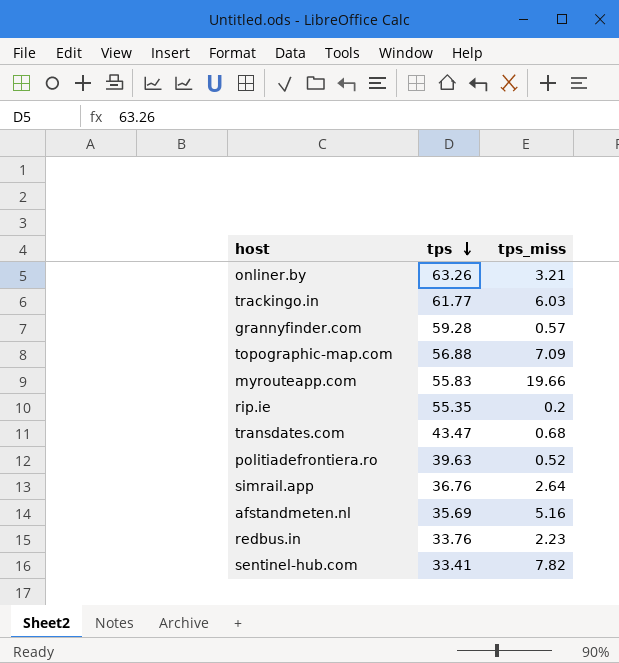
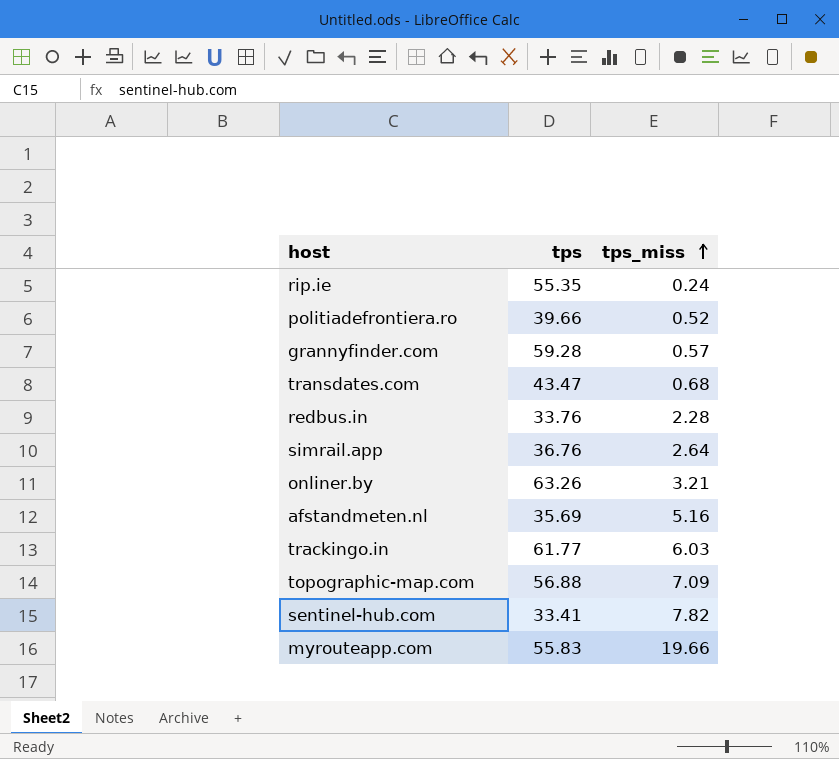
row order: tps descending -> tps_miss ascending
rip.ie | tps_miss: 0.2 -> 0.24
politiadefrontiera.ro | tps: 39.63 -> 39.66
redbus.in | tps_miss: 2.23 -> 2.28

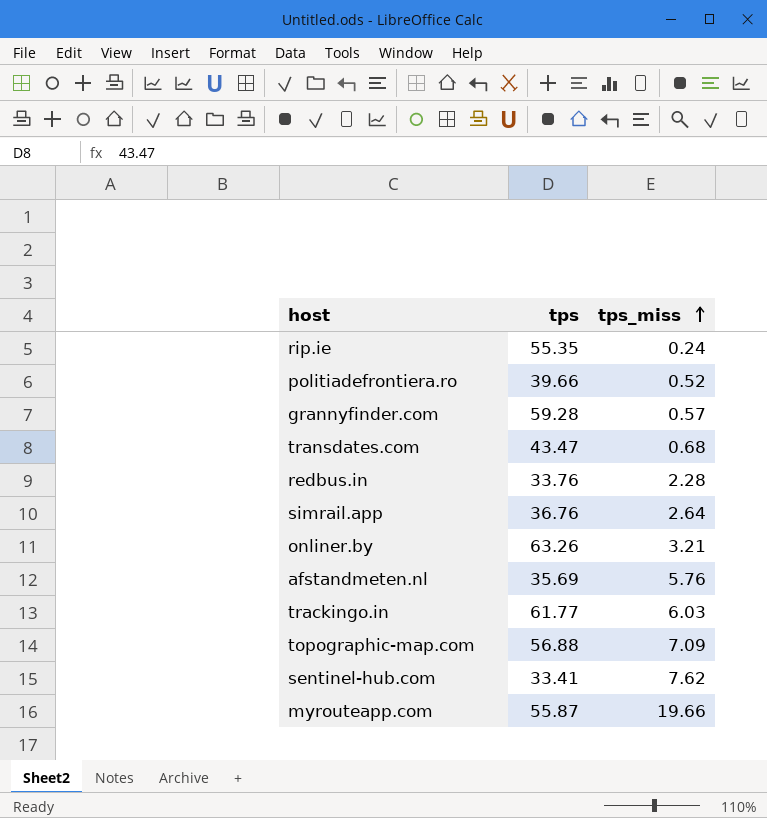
afstandmeten.nl | tps_miss: 5.16 -> 5.76
sentinel-hub.com | tps_miss: 7.82 -> 7.62
myrouteapp.com | tps: 55.83 -> 55.87

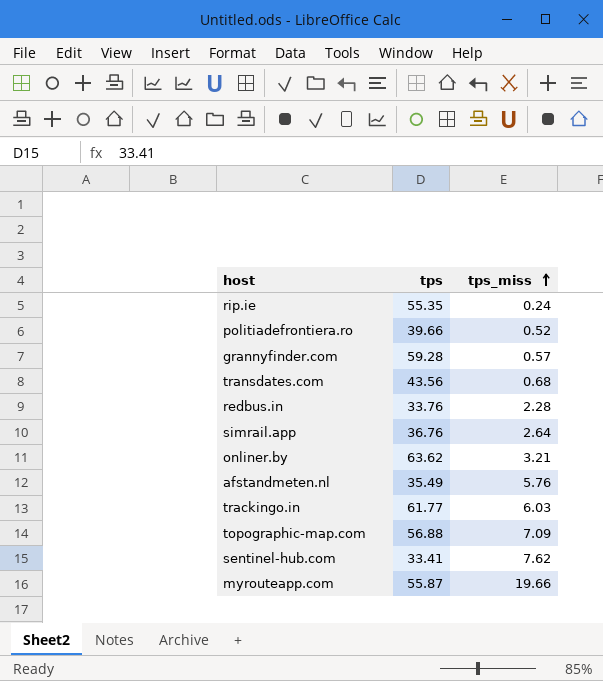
transdates.com | tps: 43.47 -> 43.56
onliner.by | tps: 63.26 -> 63.62
afstandmeten.nl | tps: 35.69 -> 35.49

